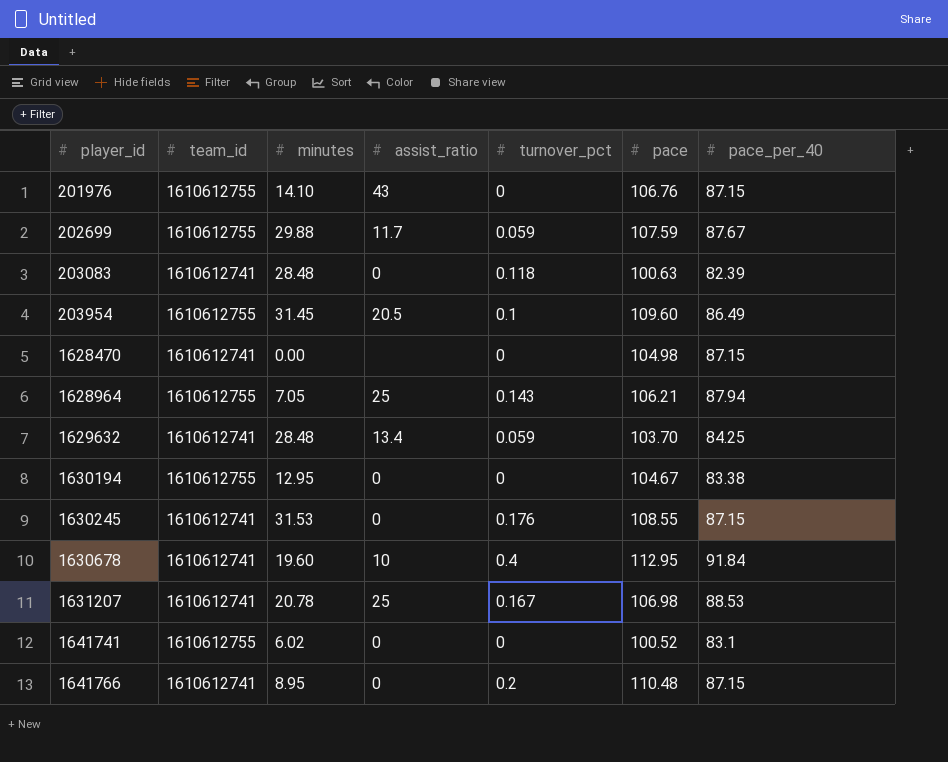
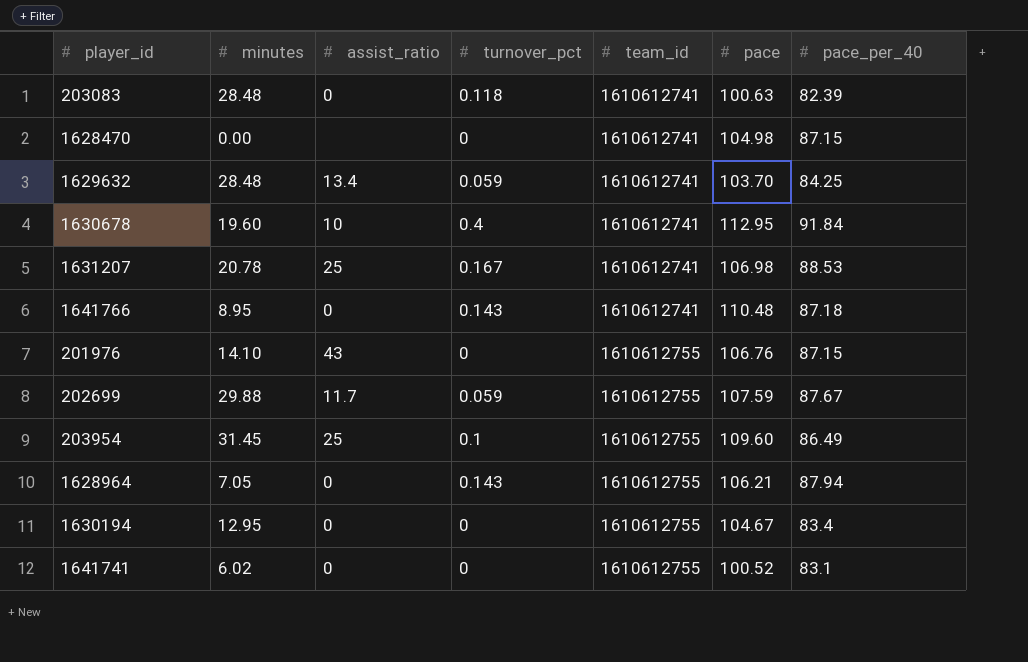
row order: player_id ascending -> team_id ascending
column team_id | position: 2 -> 5
row 1630245: 1610612741 | 31.53 | 0 | 0.176 | 108.55 | 87.15 -> none
1641766 | turnover_pct: 0.2 -> 0.143
1641766 | pace_per_40: 87.15 -> 87.18
203954 | assist_ratio: 20.5 -> 25
1628964 | assist_ratio: 25 -> 0
1630194 | pace_per_40: 83.38 -> 83.4

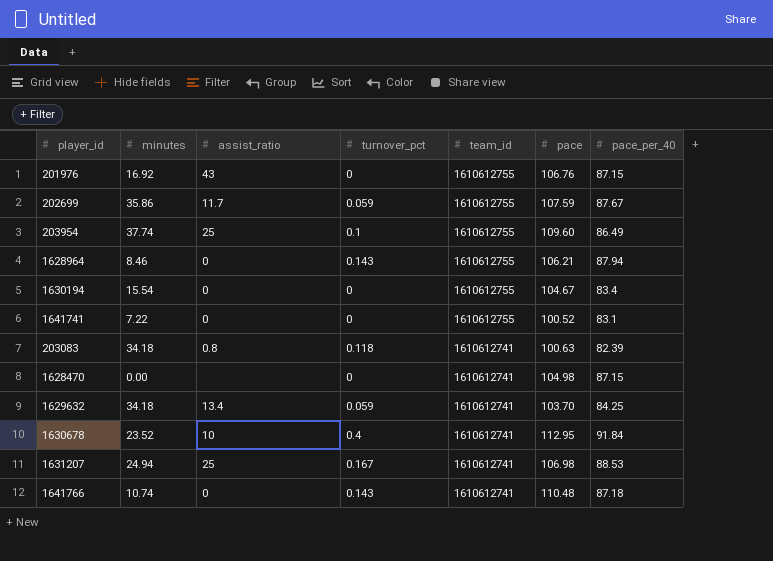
row order: team_id ascending -> team_id descending
201976 | minutes: 14.10 -> 16.92
202699 | minutes: 29.88 -> 35.86
203954 | minutes: 31.45 -> 37.74
1628964 | minutes: 7.05 -> 8.46
1630194 | minutes: 12.95 -> 15.54
1641741 | minutes: 6.02 -> 7.22
203083 | minutes: 28.48 -> 34.18
203083 | assist_ratio: 0 -> 0.8
1629632 | minutes: 28.48 -> 34.18
1630678 | minutes: 19.60 -> 23.52
1631207 | minutes: 20.78 -> 24.94
1641766 | minutes: 8.95 -> 10.74

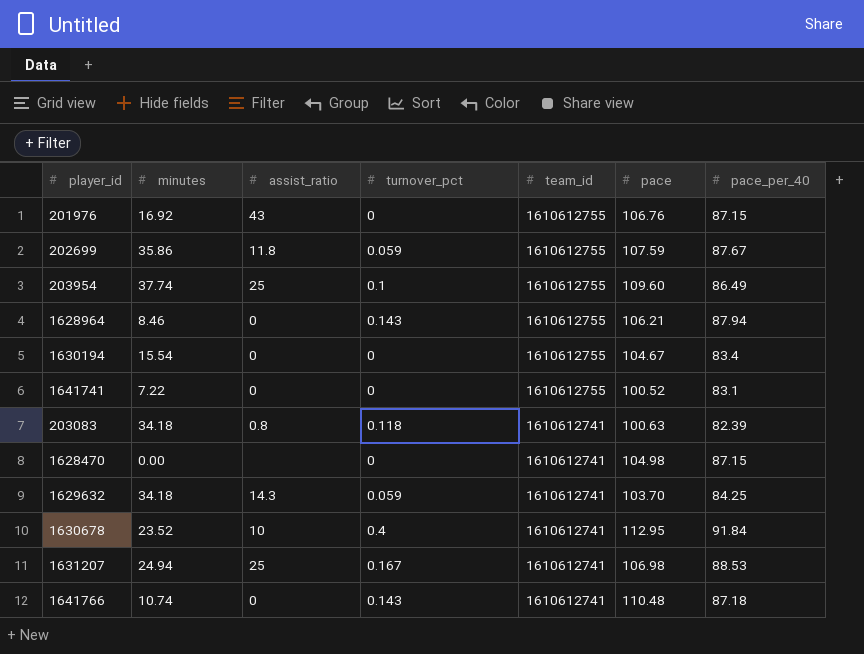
202699 | assist_ratio: 11.7 -> 11.8
1629632 | assist_ratio: 13.4 -> 14.3

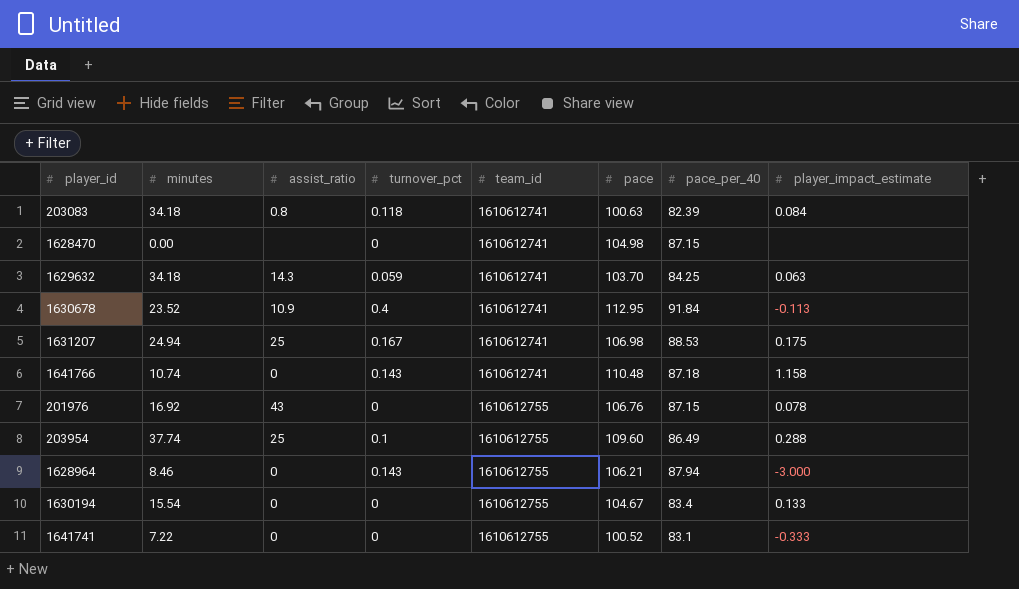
row order: team_id descending -> team_id ascending
column player_impact_estimate | position: none -> 8
row 202699: 35.86 | 11.8 | 0.059 | 1610612755 | 107.59 | 87.67 -> none
1630678 | assist_ratio: 10 -> 10.9

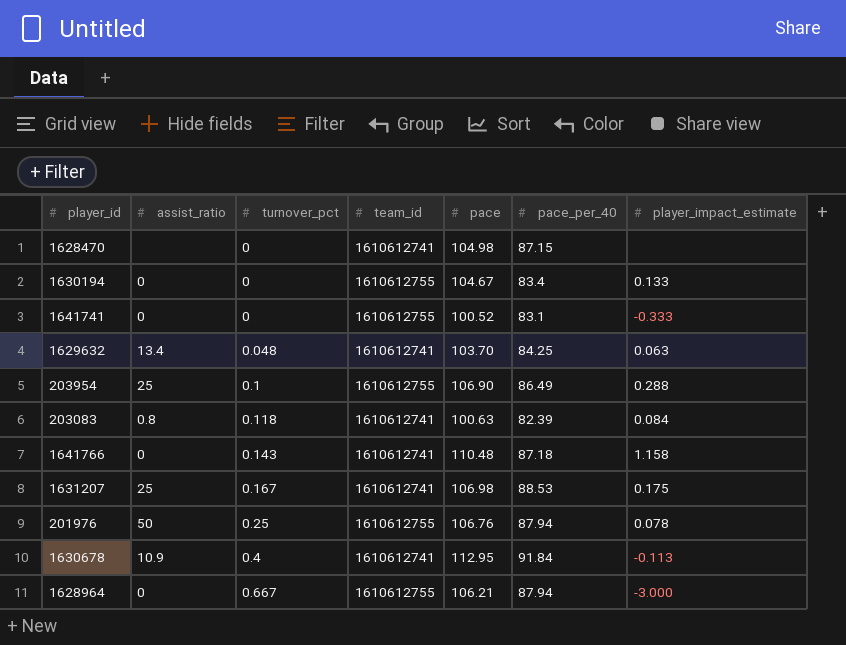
row order: team_id ascending -> turnover_pct ascending
column minutes | position: 2 -> none
1629632 | assist_ratio: 14.3 -> 13.4
1629632 | turnover_pct: 0.059 -> 0.048
203954 | pace: 109.60 -> 106.90
201976 | assist_ratio: 43 -> 50
201976 | turnover_pct: 0 -> 0.25
201976 | pace_per_40: 87.15 -> 87.94
1628964 | turnover_pct: 0.143 -> 0.667

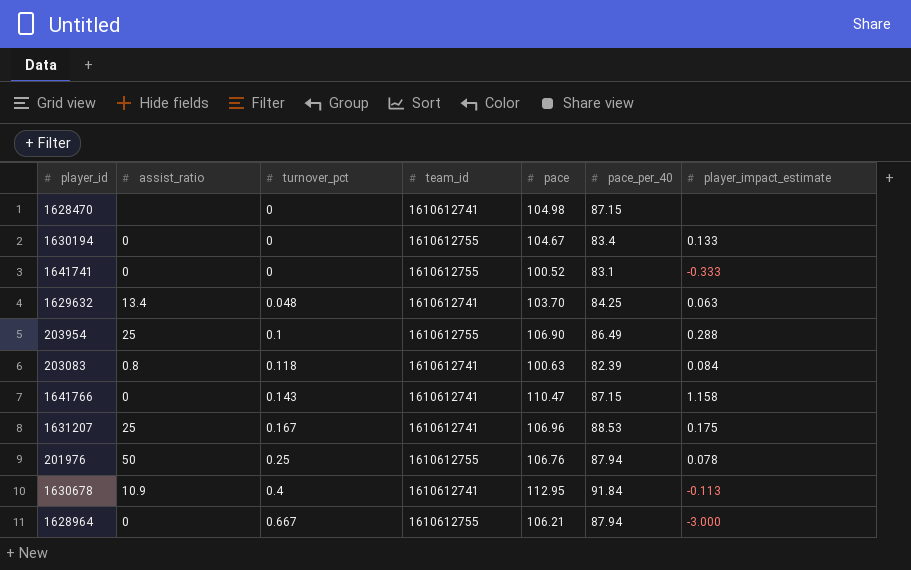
1641766 | pace: 110.48 -> 110.47
1641766 | pace_per_40: 87.18 -> 87.15
1631207 | pace: 106.98 -> 106.96

